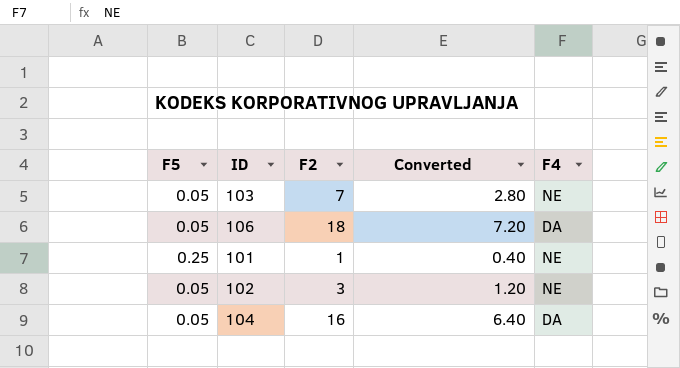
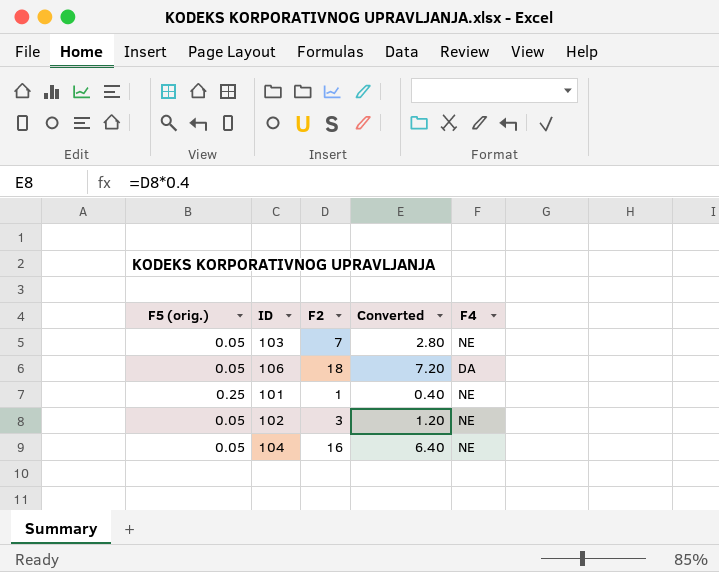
column name: F5 -> F5 (orig.)
104 | F4: DA -> NE

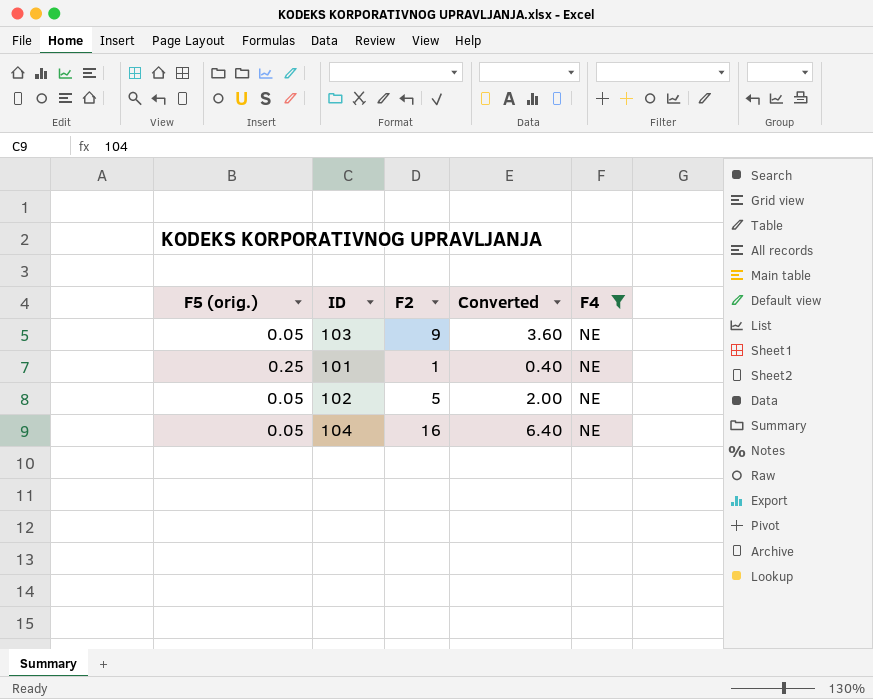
filter: none -> F4 = NE
103 | F2: 7 -> 9
103 | Converted: 2.80 -> 3.60
102 | F2: 3 -> 5
102 | Converted: 1.20 -> 2.00

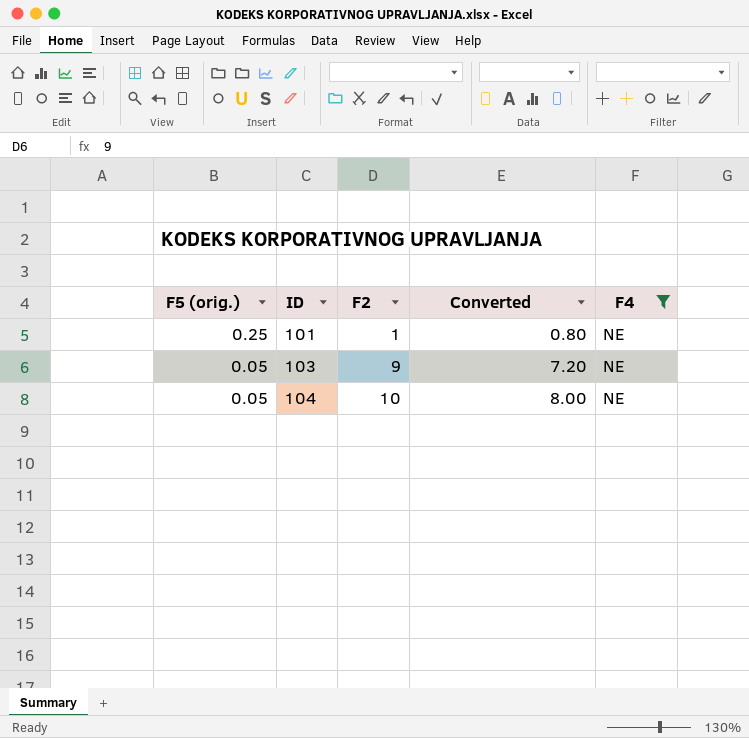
row order: none -> F5 (orig.) descending
column Converted | formula: [F2] * 0.4 -> [F2] * 0.8
row 102: 0.05 | 5 | 2.00 | NE -> none
104 | F2: 16 -> 10

